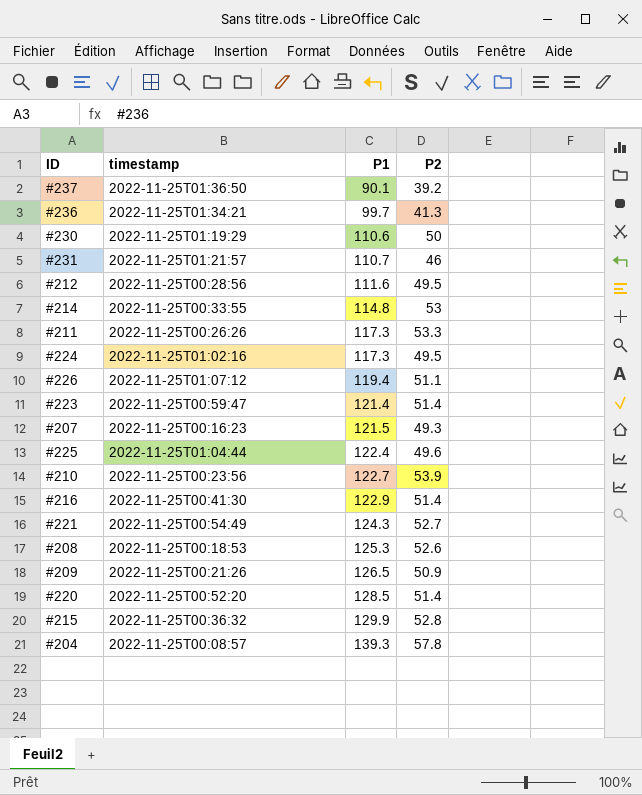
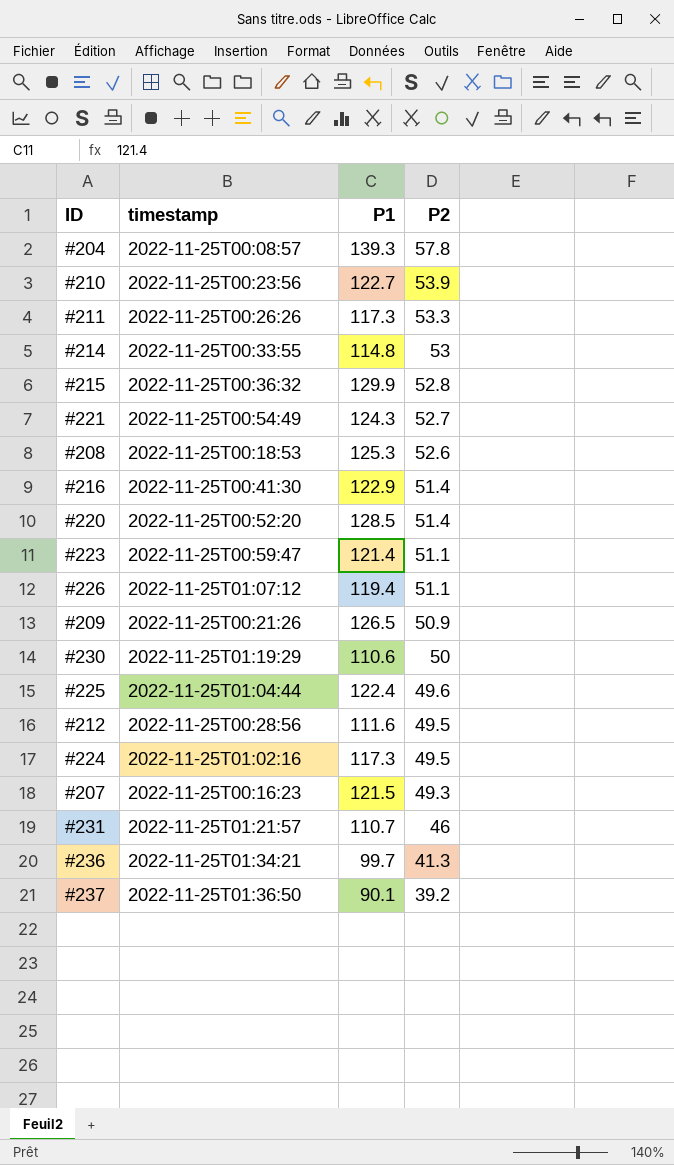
row order: P1 ascending -> P2 descending
#223 | P2: 51.4 -> 51.1

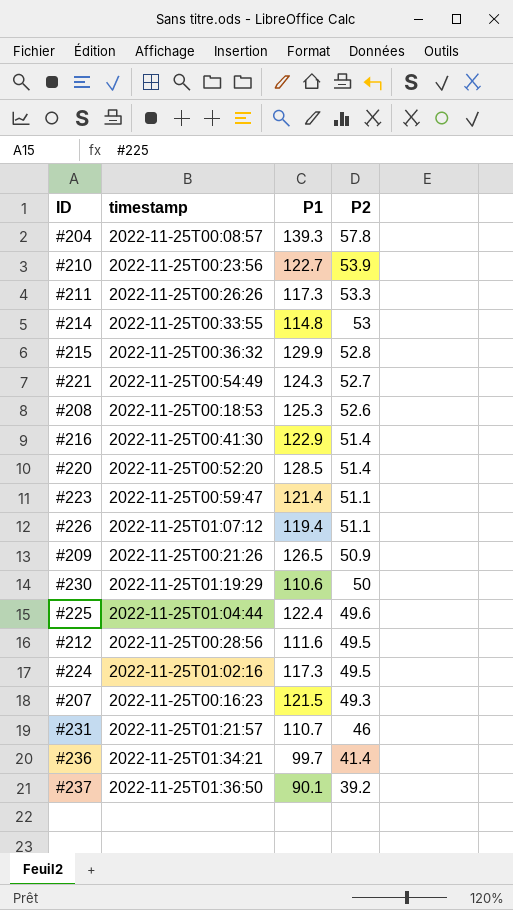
#236 | P2: 41.3 -> 41.4

